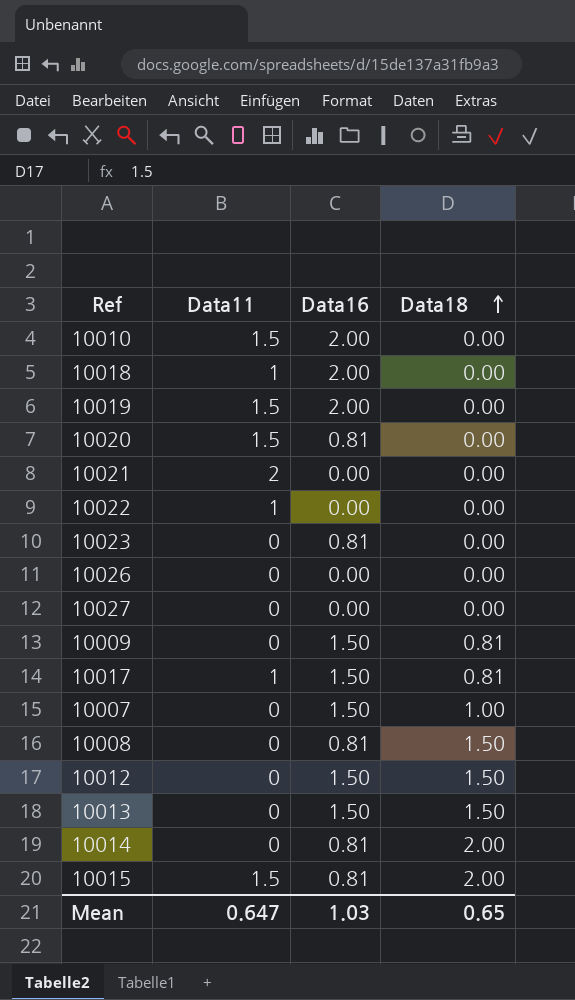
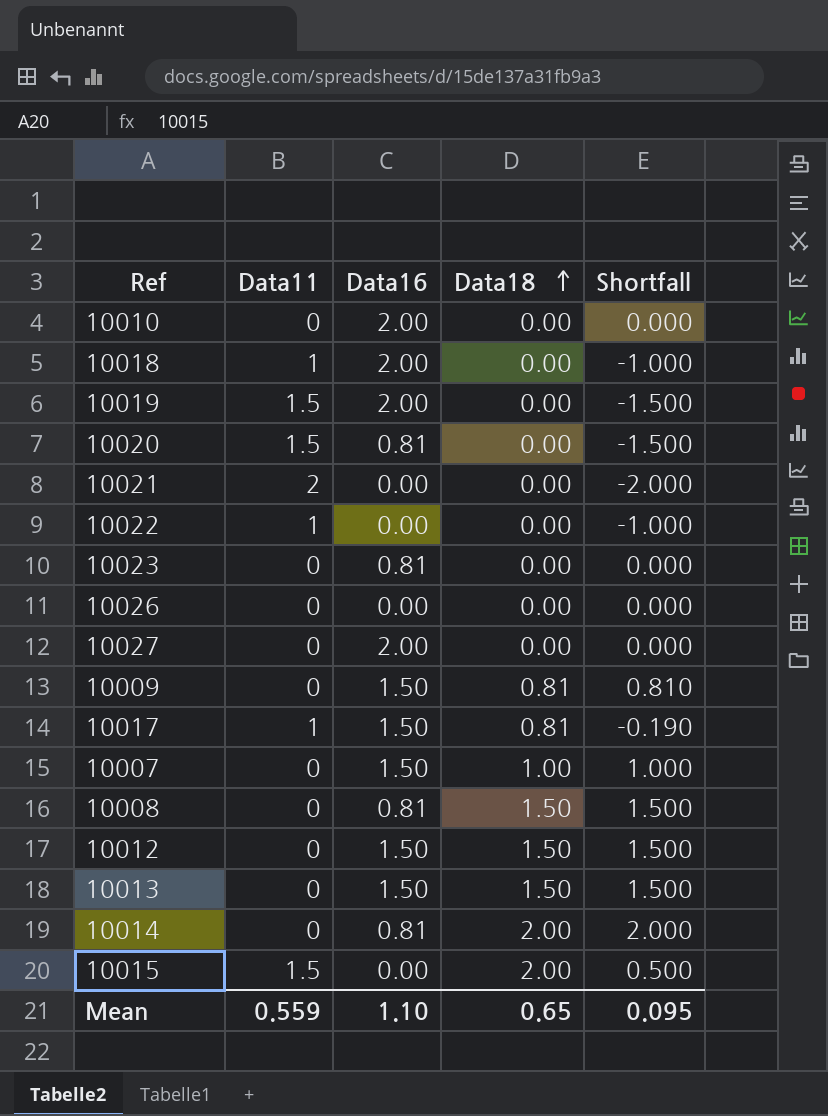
column Shortfall | formula: none -> [Data18] - [Data11]
10010 | Data11: 1.5 -> 0
10027 | Data16: 0.00 -> 2.00
10015 | Data16: 0.81 -> 0.00
Mean | Data11: 0.647 -> 0.559
Mean | Data16: 1.03 -> 1.10

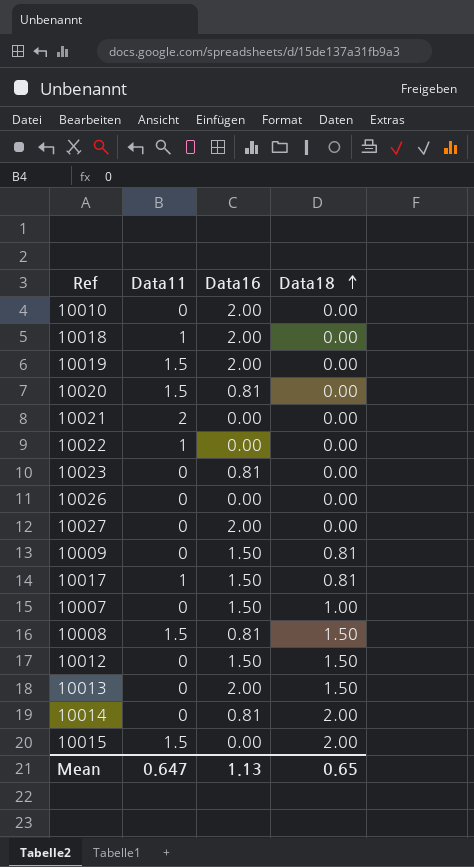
column Shortfall | formula: [Data18] - [Data11] -> none
10008 | Data11: 0 -> 1.5
10013 | Data16: 1.50 -> 2.00
Mean | Data11: 0.559 -> 0.647
Mean | Data16: 1.10 -> 1.13

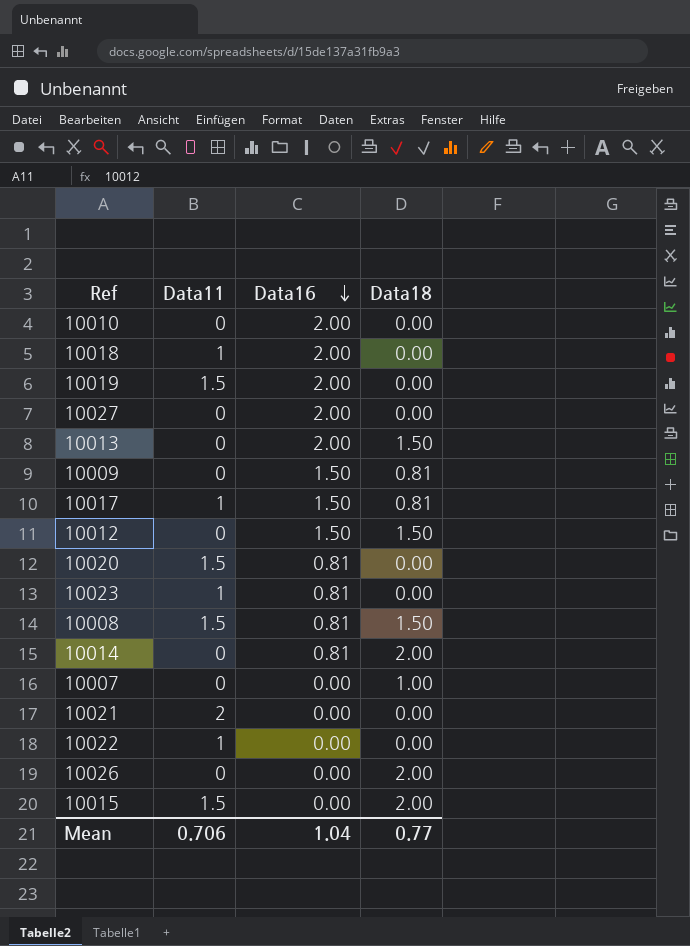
row order: Data18 ascending -> Data16 descending
10023 | Data11: 0 -> 1
10007 | Data16: 1.50 -> 0.00
10026 | Data18: 0.00 -> 2.00
Mean | Data11: 0.647 -> 0.706
Mean | Data16: 1.13 -> 1.04
Mean | Data18: 0.65 -> 0.77

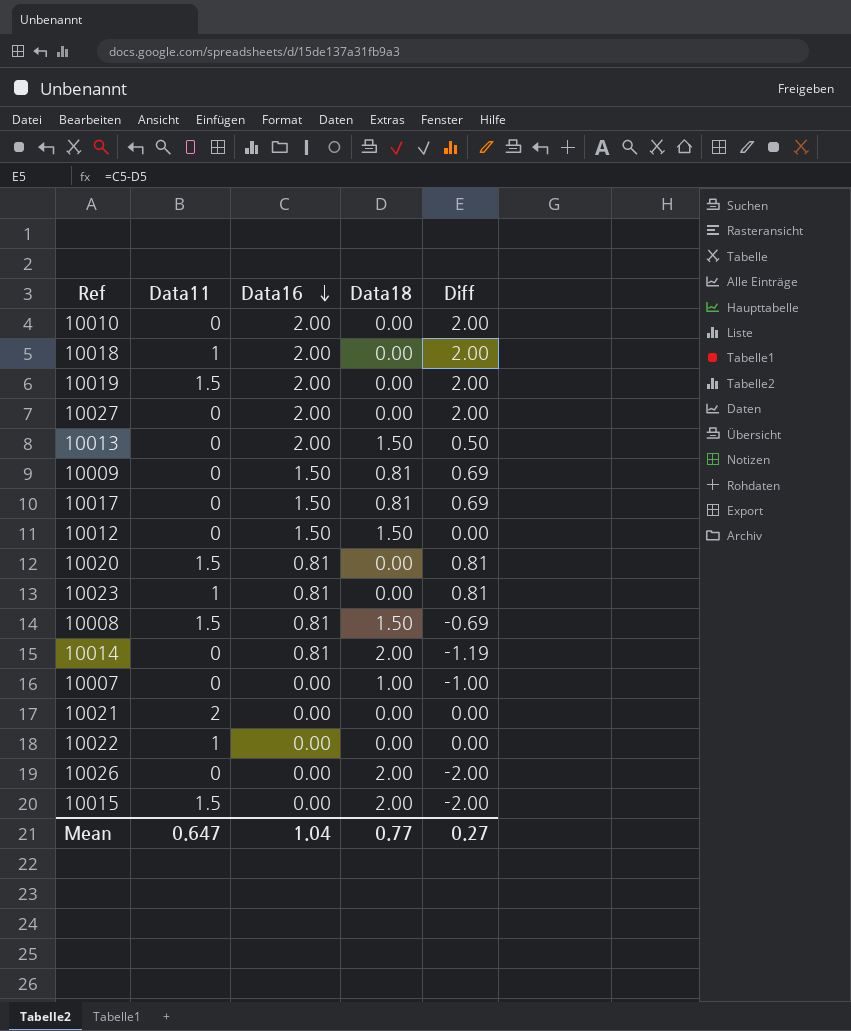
column Diff | formula: none -> [Data16] - [Data18]
10017 | Data11: 1 -> 0
Mean | Data11: 0.706 -> 0.647

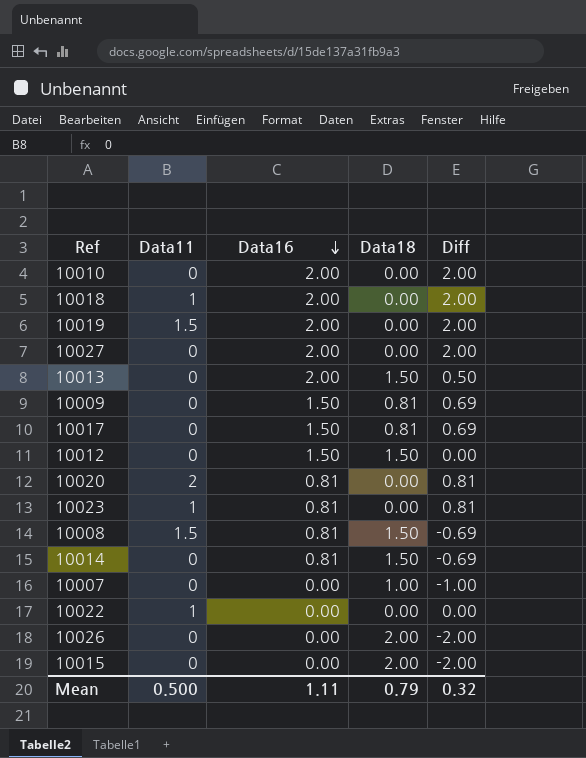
row 10021: 2 | 0.00 | 0.00 | 0.00 -> none
10020 | Data11: 1.5 -> 2
10014 | Data18: 2.00 -> 1.50
10014 | Diff: -1.19 -> -0.69
10015 | Data11: 1.5 -> 0
Mean | Data11: 0.647 -> 0.500
Mean | Data16: 1.04 -> 1.11
Mean | Data18: 0.77 -> 0.79
Mean | Diff: 0.27 -> 0.32

